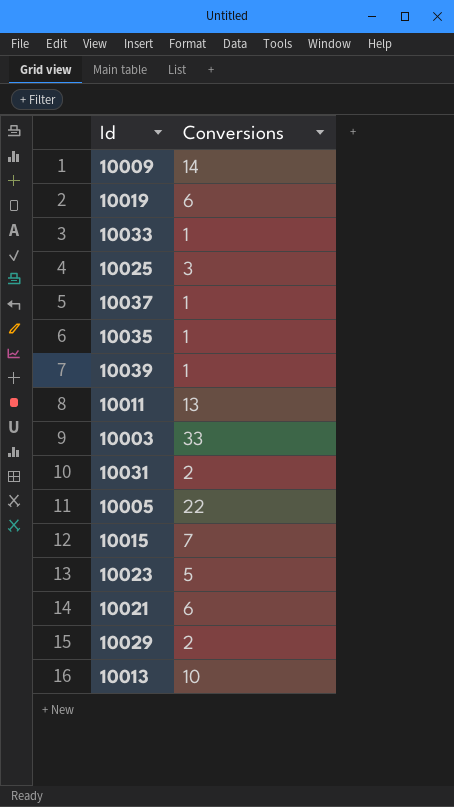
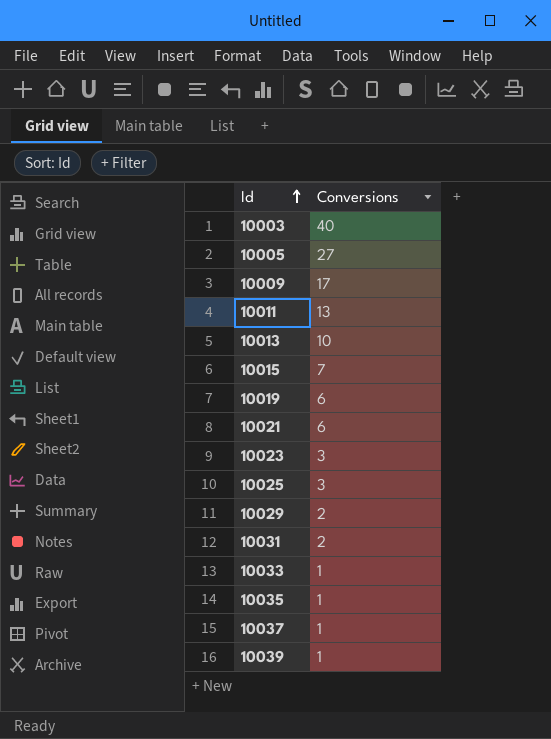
row order: none -> Id ascending
10003 | Conversions: 33 -> 40
10005 | Conversions: 22 -> 27
10009 | Conversions: 14 -> 17
10023 | Conversions: 5 -> 3

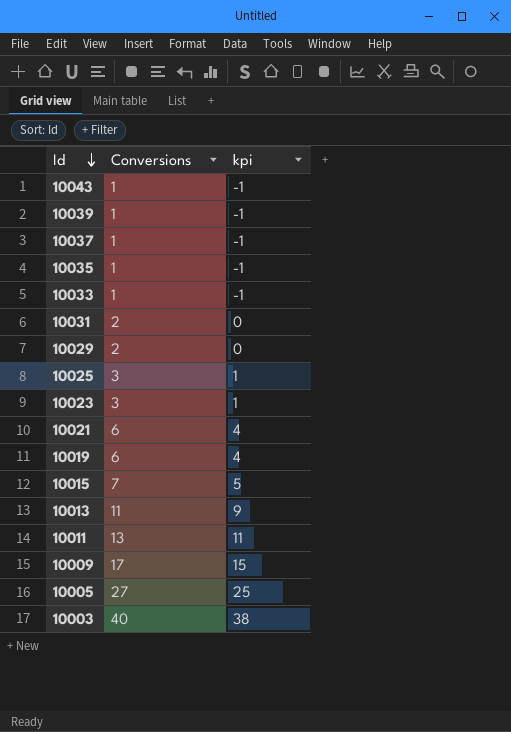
row order: Id ascending -> Id descending
column kpi | formula: none -> [Conversions] - 2
row 10043: none -> 1 | -1
10013 | Conversions: 10 -> 11

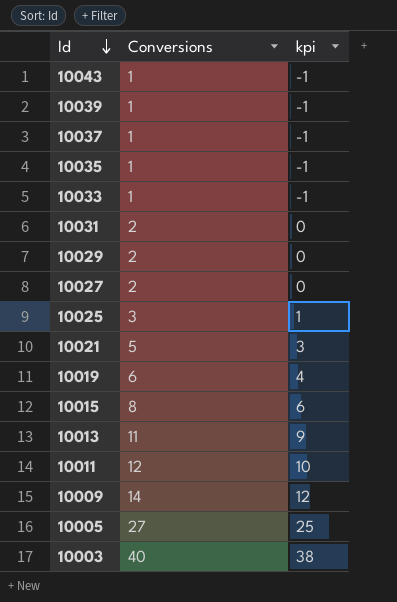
row 10023: 3 | 1 -> none
row 10027: none -> 2 | 0
10021 | Conversions: 6 -> 5
10021 | kpi: 4 -> 3
10015 | Conversions: 7 -> 8
10015 | kpi: 5 -> 6
10011 | Conversions: 13 -> 12
10011 | kpi: 11 -> 10
10009 | Conversions: 17 -> 14
10009 | kpi: 15 -> 12

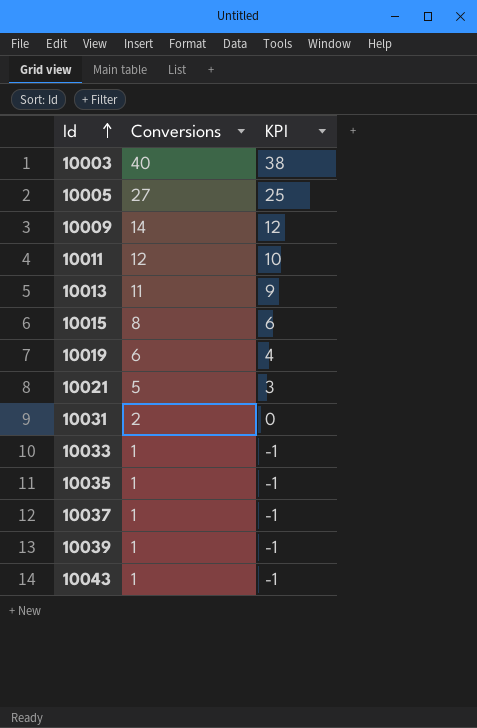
row order: Id descending -> Id ascending
column name: kpi -> KPI
row 10029: 2 | 0 -> none
row 10027: 2 | 0 -> none
row 10025: 3 | 1 -> none

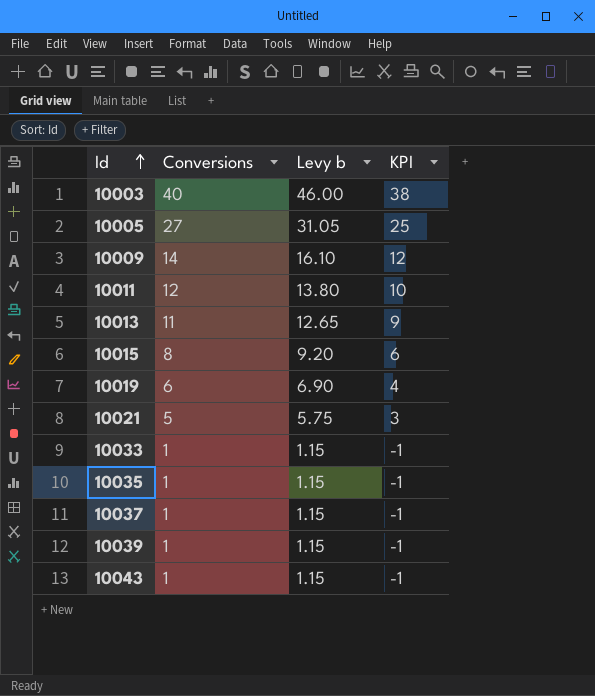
column Levy b | formula: none -> [Conversions] * 1.15
row 10031: 2 | 0 -> none

